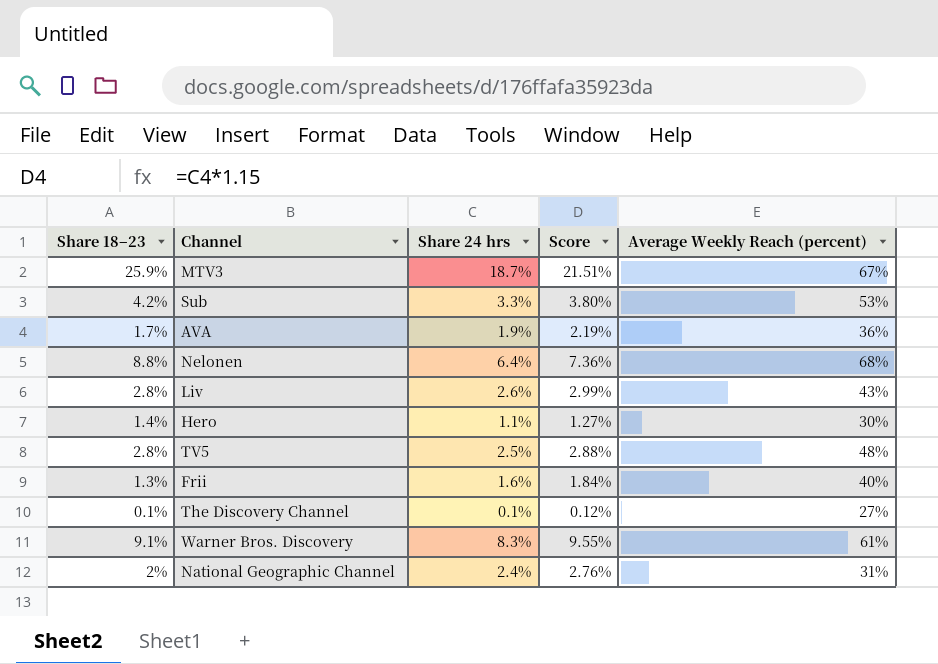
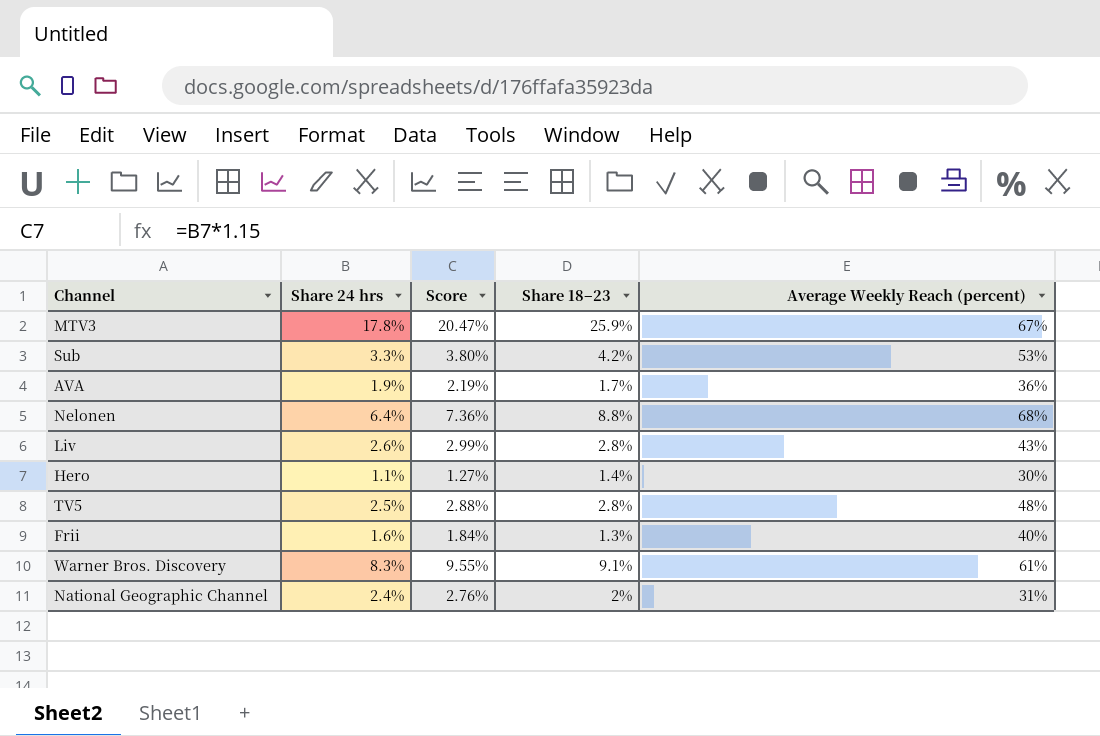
column Share 18–23 | position: 1 -> 4
row The Discovery Channel: 0.1% | 0.1% | 0.12% | 27% -> none
MTV3 | Share 24 hrs: 18.7% -> 17.8%
MTV3 | Score: 21.51% -> 20.47%

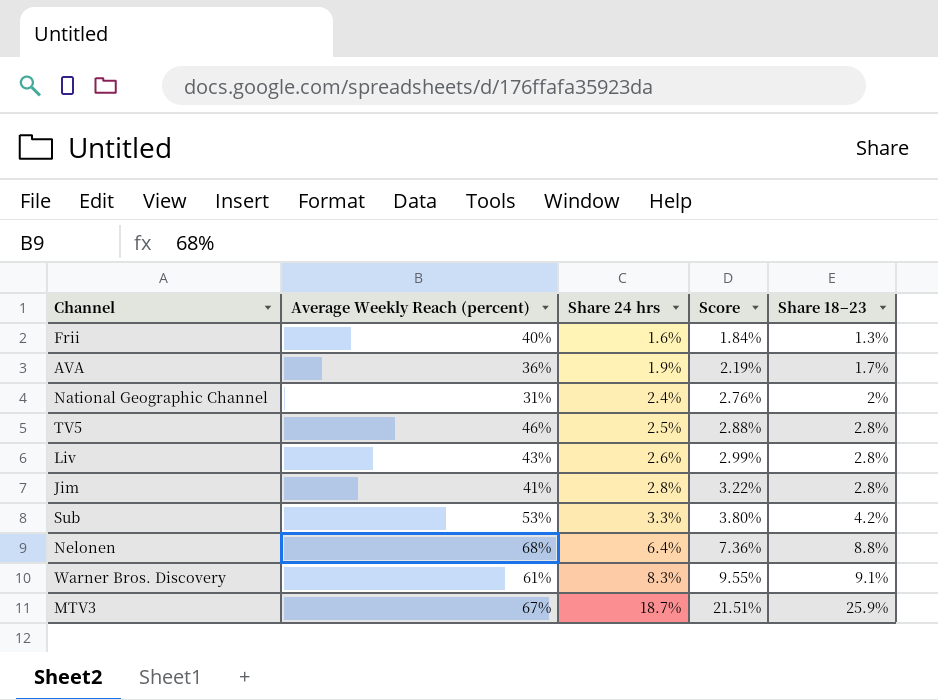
row order: none -> Share 24 hrs ascending
column Average Weekly Reach (percent) | position: 5 -> 2
row Hero: 1.1% | 1.27% | 1.4% | 30% -> none
TV5 | Average Weekly Reach (percent): 48% -> 46%
row Jim: none -> 41% | 2.8% | 3.22% | 2.8%
MTV3 | Share 24 hrs: 17.8% -> 18.7%
MTV3 | Score: 20.47% -> 21.51%

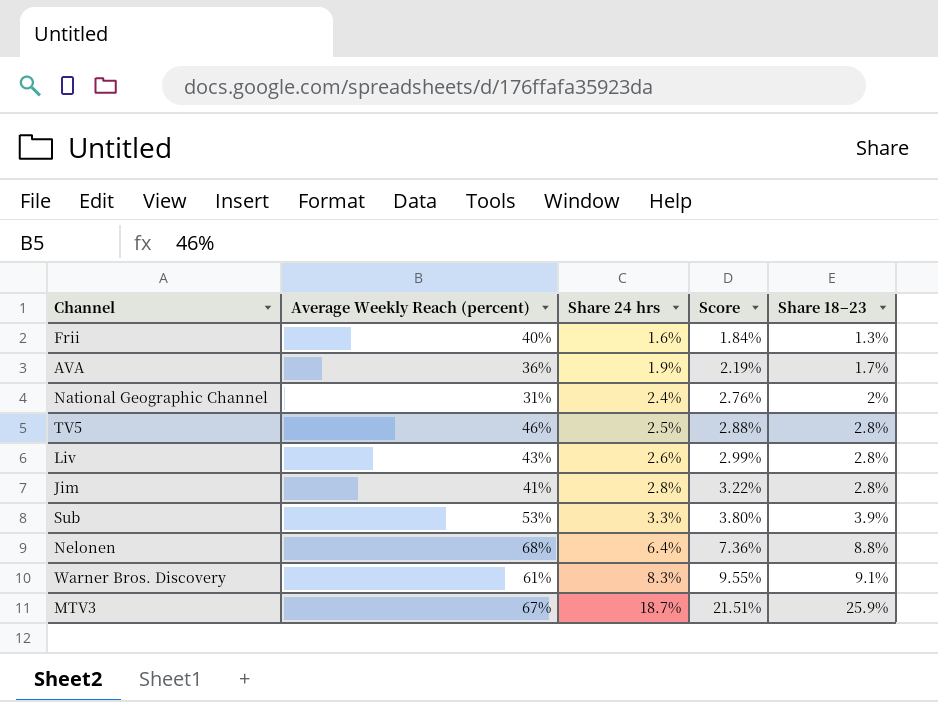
Sub | Share 18–23: 4.2% -> 3.9%

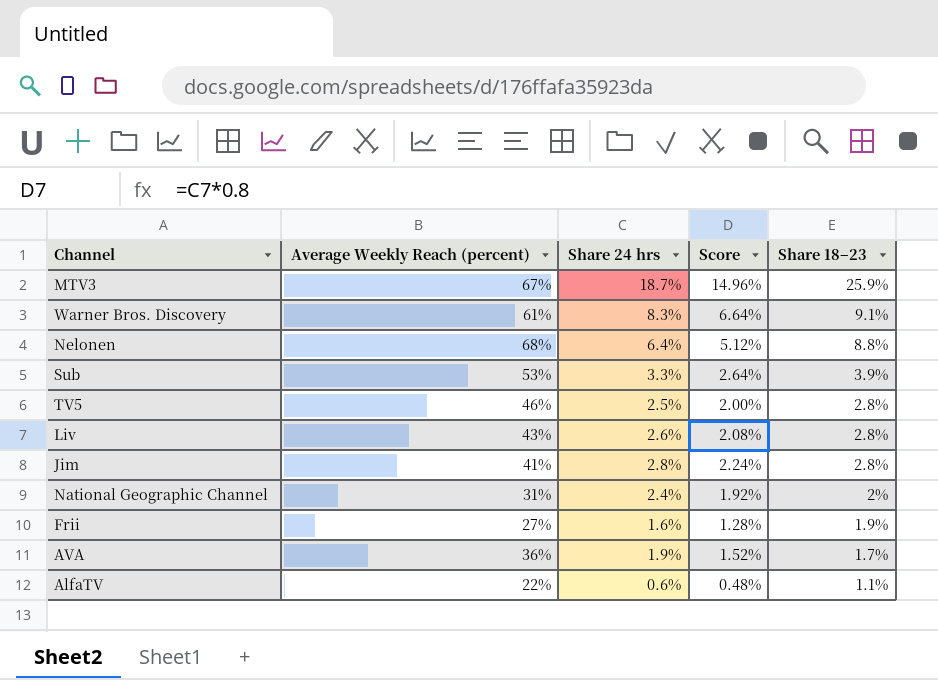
row order: Share 24 hrs ascending -> Share 18–23 descending
column Score | formula: [Share 24 hrs] * 1.15 -> [Share 24 hrs] * 0.8
Frii | Average Weekly Reach (percent): 40% -> 27%
Frii | Share 18–23: 1.3% -> 1.9%
row AlfaTV: none -> 22% | 0.6% | 0.48% | 1.1%

